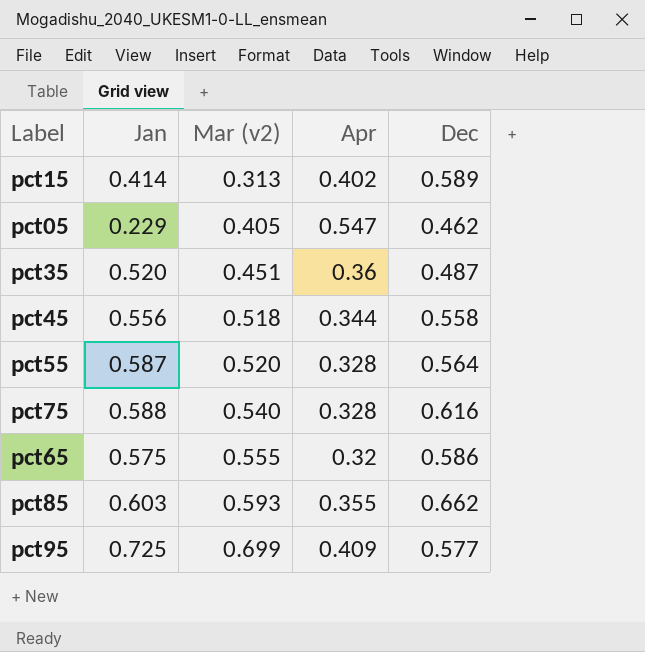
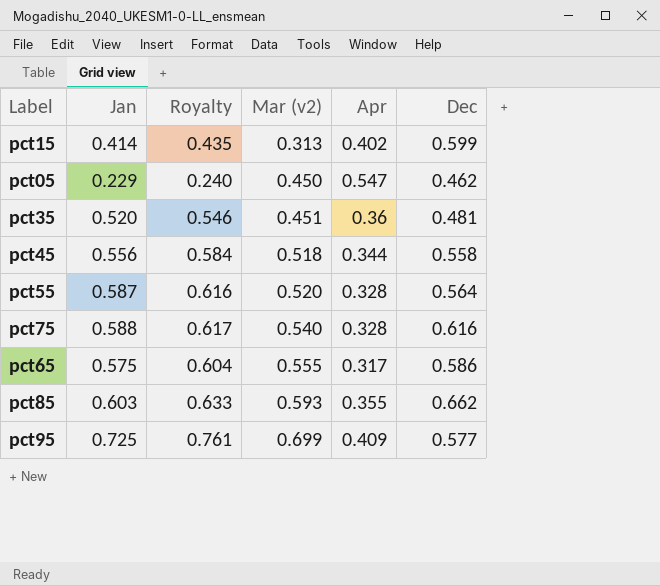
column Royalty | formula: none -> [Jan] * 1.05
pct15 | Dec: 0.589 -> 0.599
pct05 | Mar (v2): 0.405 -> 0.450
pct35 | Dec: 0.487 -> 0.481
pct65 | Apr: 0.32 -> 0.317

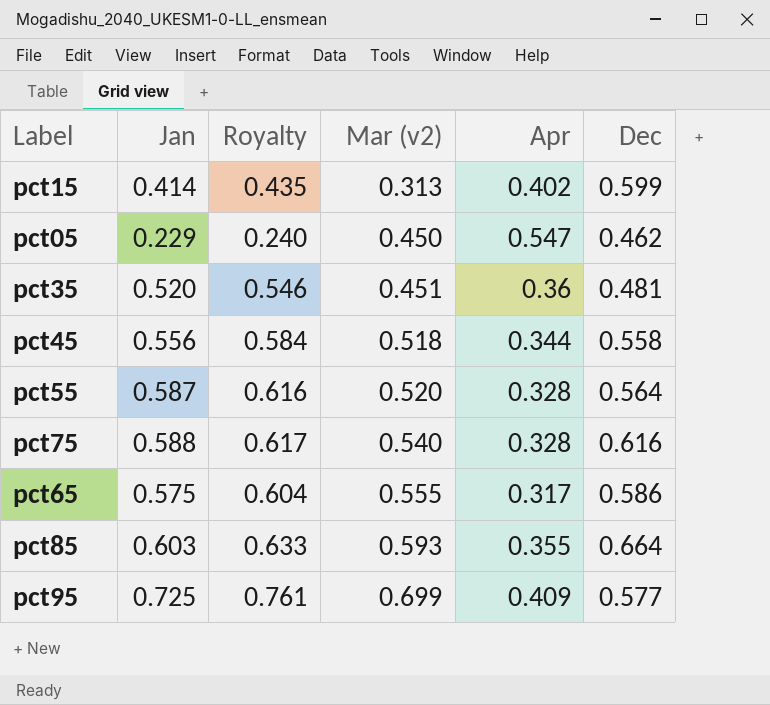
pct85 | Dec: 0.662 -> 0.664

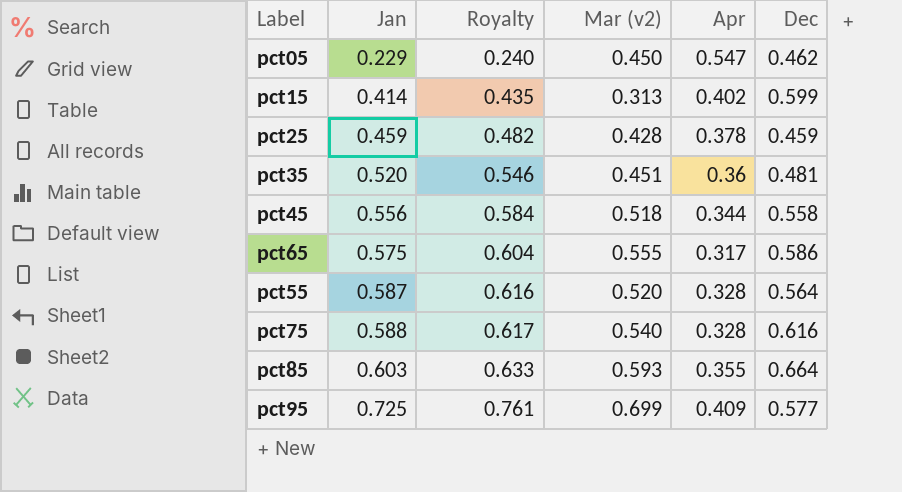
row order: Mar (v2) ascending -> Jan ascending
row pct25: none -> 0.459 | 0.482 | 0.428 | 0.378 | 0.459

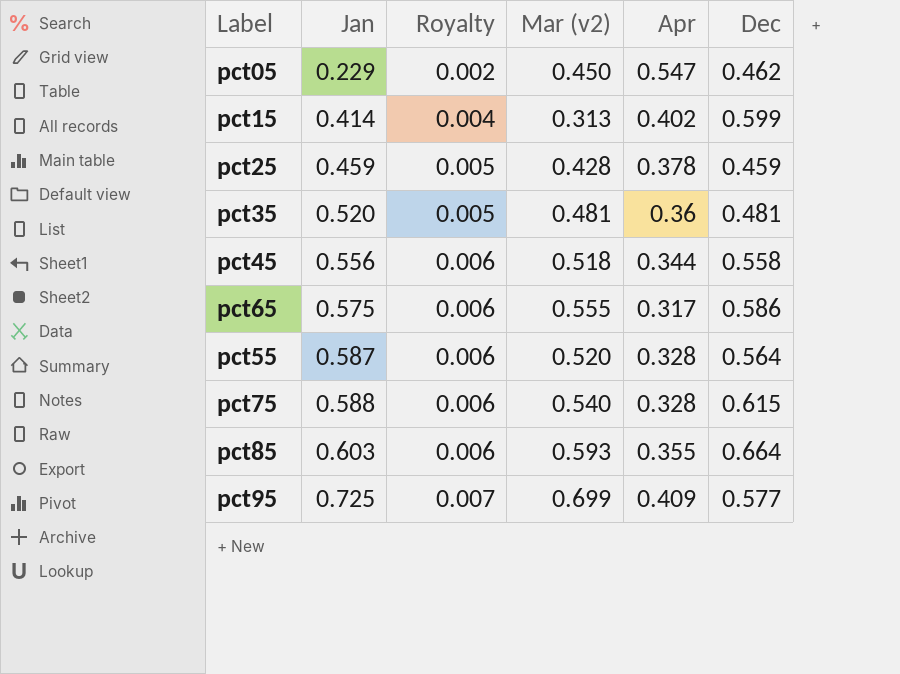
column Royalty | formula: [Jan] * 1.05 -> [Jan] * 0.01
pct35 | Mar (v2): 0.451 -> 0.481
pct75 | Dec: 0.616 -> 0.615

